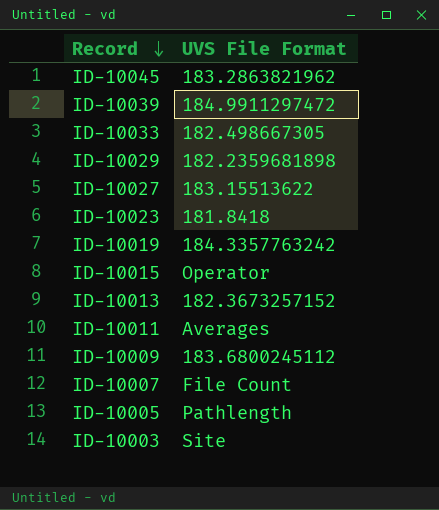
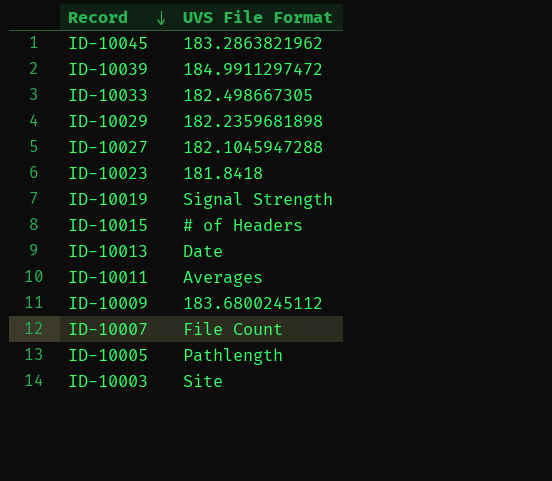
ID-10027 | UVS File Format: 183.15513622 -> 182.1045947288
ID-10019 | UVS File Format: 184.3357763242 -> Signal Strength
ID-10015 | UVS File Format: Operator -> # of Headers
ID-10013 | UVS File Format: 182.3673257152 -> Date

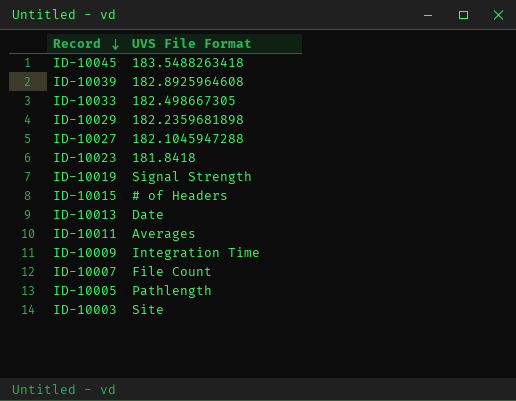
ID-10045 | UVS File Format: 183.2863821962 -> 183.5488263418
ID-10039 | UVS File Format: 184.9911297472 -> 182.8925964608
ID-10009 | UVS File Format: 183.6800245112 -> Integration Time

